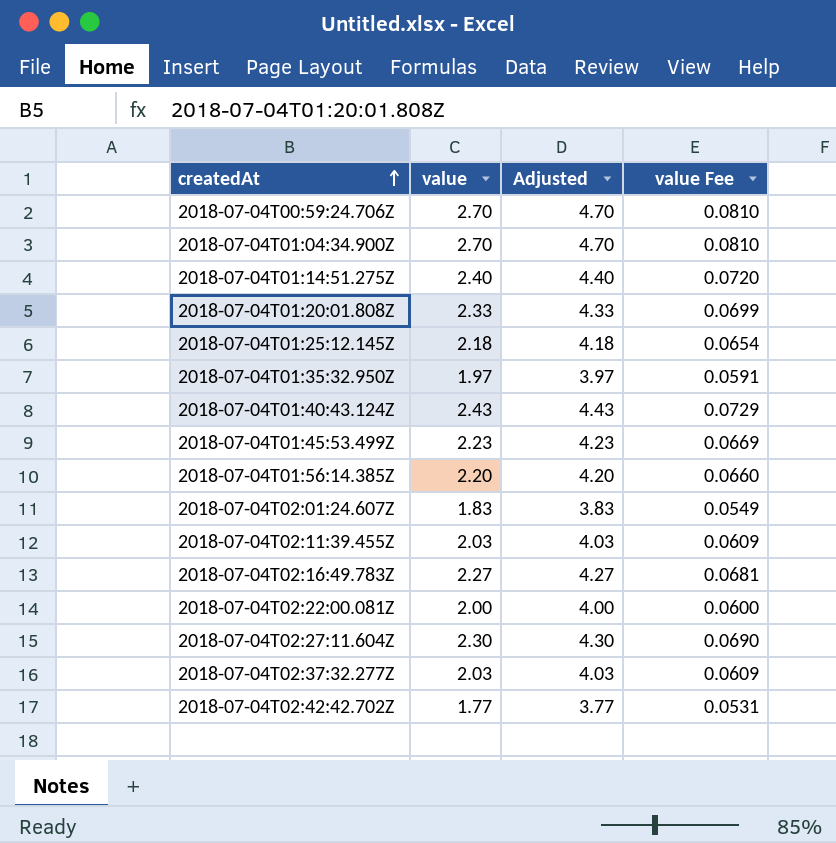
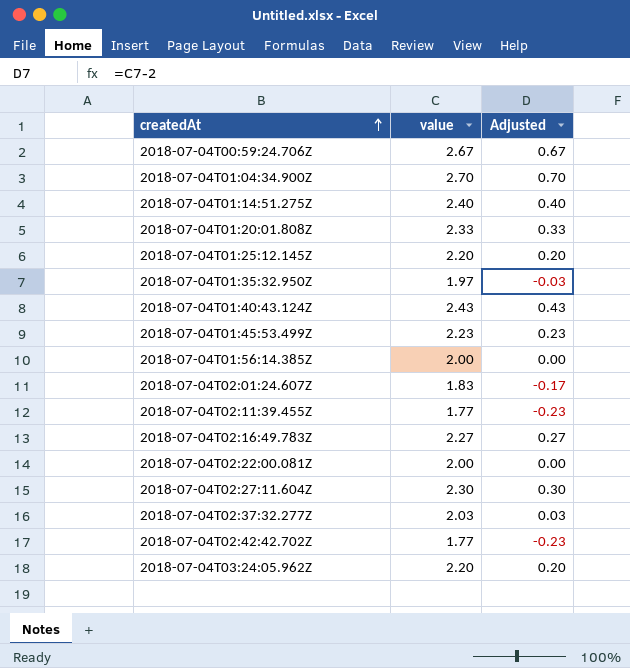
column value Fee | formula: [value] * 0.03 -> none
column Adjusted | formula: [value] + 2 -> [value] - 2
2018-07-04T00:59:24.706Z | value: 2.70 -> 2.67
2018-07-04T01:25:12.145Z | value: 2.18 -> 2.20
2018-07-04T01:56:14.385Z | value: 2.20 -> 2.00
2018-07-04T02:11:39.455Z | value: 2.03 -> 1.77
row 2018-07-04T03:24:05.962Z: none -> 2.20 | 0.20

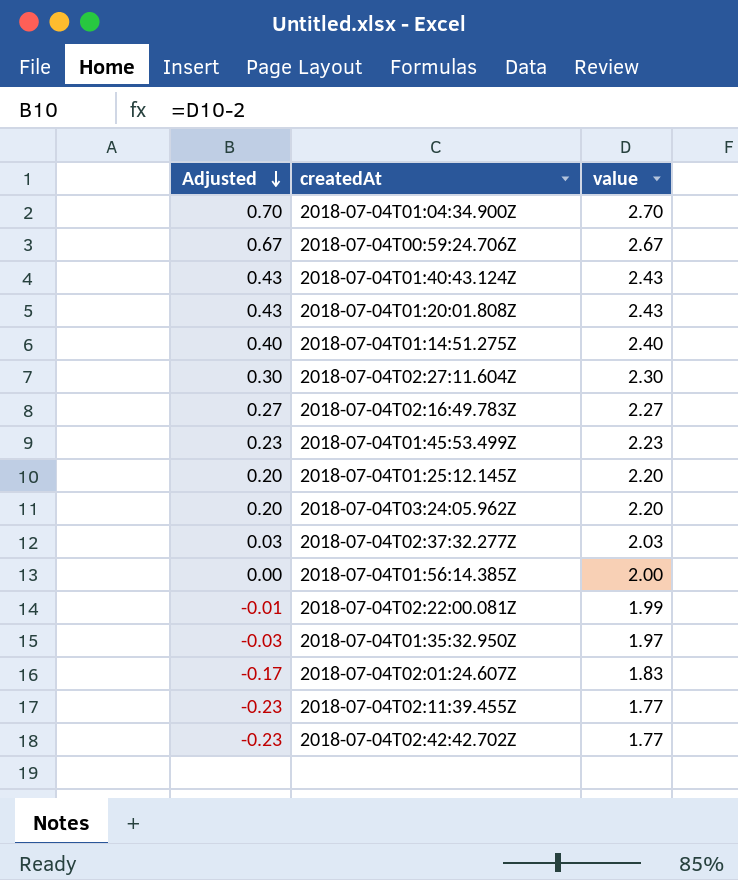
row order: createdAt ascending -> Adjusted descending
column Adjusted | position: 3 -> 1
2018-07-04T01:20:01.808Z | Adjusted: 0.33 -> 0.43
2018-07-04T01:20:01.808Z | value: 2.33 -> 2.43
2018-07-04T02:22:00.081Z | Adjusted: 0.00 -> -0.01
2018-07-04T02:22:00.081Z | value: 2.00 -> 1.99

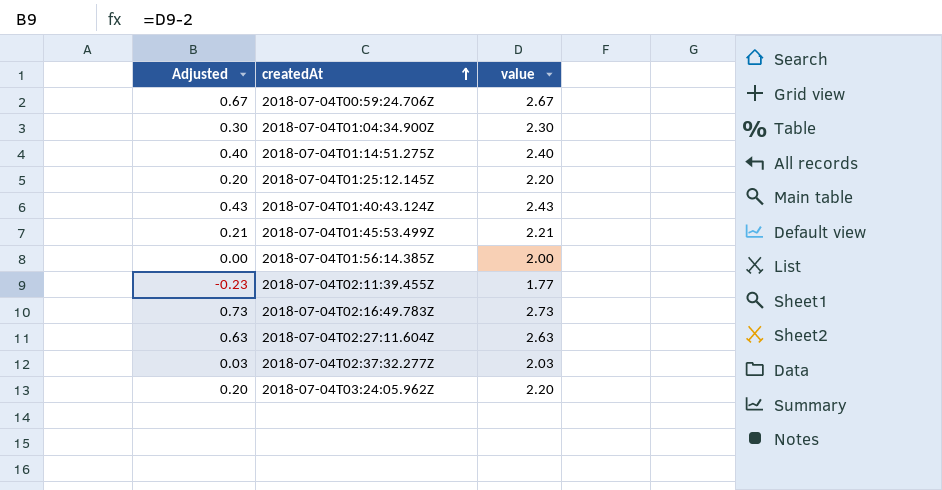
row order: Adjusted descending -> createdAt ascending
row 2018-07-04T01:20:01.808Z: 0.43 | 2.43 -> none
row 2018-07-04T02:22:00.081Z: -0.01 | 1.99 -> none
row 2018-07-04T01:35:32.950Z: -0.03 | 1.97 -> none
row 2018-07-04T02:01:24.607Z: -0.17 | 1.83 -> none
row 2018-07-04T02:42:42.702Z: -0.23 | 1.77 -> none
2018-07-04T01:04:34.900Z | Adjusted: 0.70 -> 0.30
2018-07-04T01:04:34.900Z | value: 2.70 -> 2.30
2018-07-04T01:45:53.499Z | Adjusted: 0.23 -> 0.21
2018-07-04T01:45:53.499Z | value: 2.23 -> 2.21
2018-07-04T02:16:49.783Z | Adjusted: 0.27 -> 0.73
2018-07-04T02:16:49.783Z | value: 2.27 -> 2.73
2018-07-04T02:27:11.604Z | Adjusted: 0.30 -> 0.63
2018-07-04T02:27:11.604Z | value: 2.30 -> 2.63

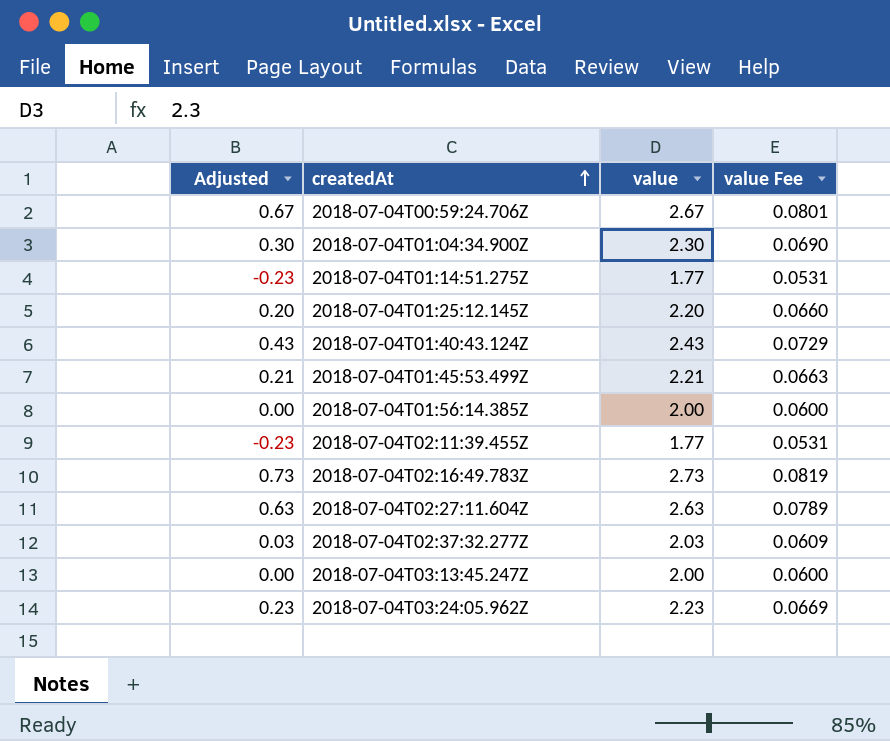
column value Fee | formula: none -> [value] * 0.03
2018-07-04T01:14:51.275Z | Adjusted: 0.40 -> -0.23
2018-07-04T01:14:51.275Z | value: 2.40 -> 1.77
row 2018-07-04T03:13:45.247Z: none -> 0.00 | 2.00 | 0.0600
2018-07-04T03:24:05.962Z | Adjusted: 0.20 -> 0.23
2018-07-04T03:24:05.962Z | value: 2.20 -> 2.23

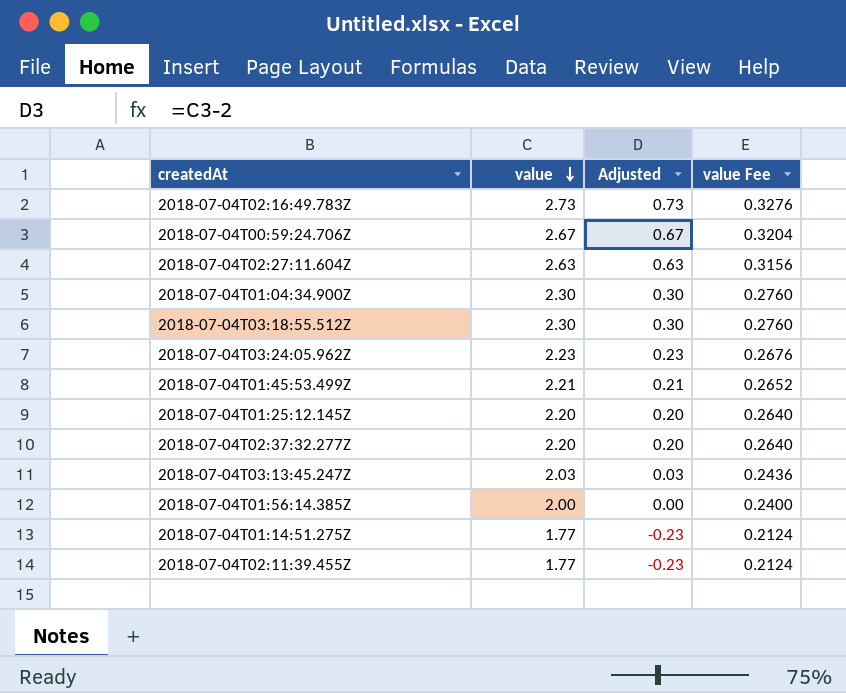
row order: createdAt ascending -> value descending
column Adjusted | position: 1 -> 3
column value Fee | formula: [value] * 0.03 -> [value] * 0.12
row 2018-07-04T01:40:43.124Z: 0.43 | 2.43 | 0.0729 -> none
row 2018-07-04T03:18:55.512Z: none -> 2.30 | 0.30 | 0.2760
2018-07-04T02:37:32.277Z | value: 2.03 -> 2.20
2018-07-04T02:37:32.277Z | Adjusted: 0.03 -> 0.20
2018-07-04T03:13:45.247Z | value: 2.00 -> 2.03
2018-07-04T03:13:45.247Z | Adjusted: 0.00 -> 0.03

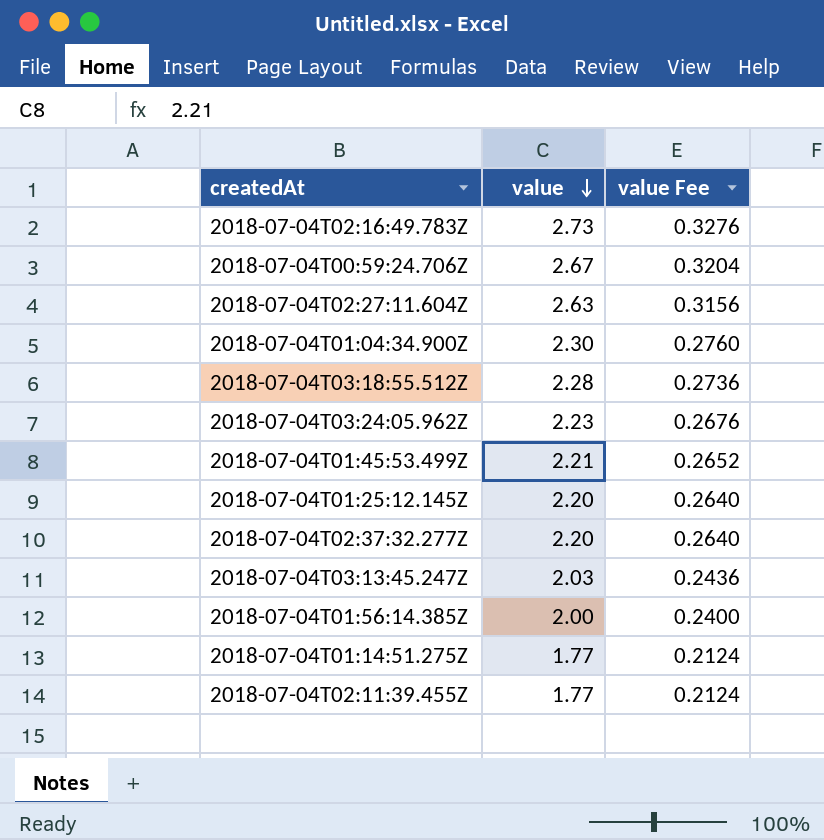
column Adjusted | formula: [value] - 2 -> none
2018-07-04T03:18:55.512Z | value: 2.30 -> 2.28
2018-07-04T03:18:55.512Z | value Fee: 0.2760 -> 0.2736

